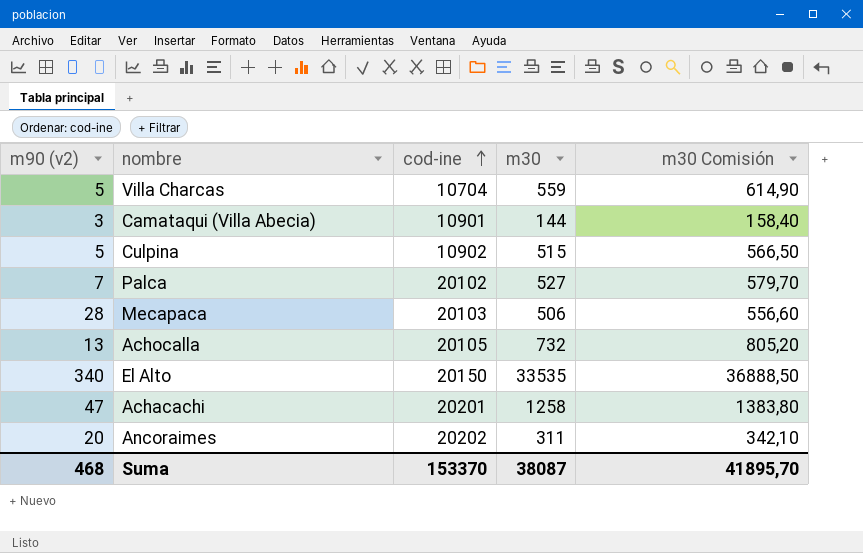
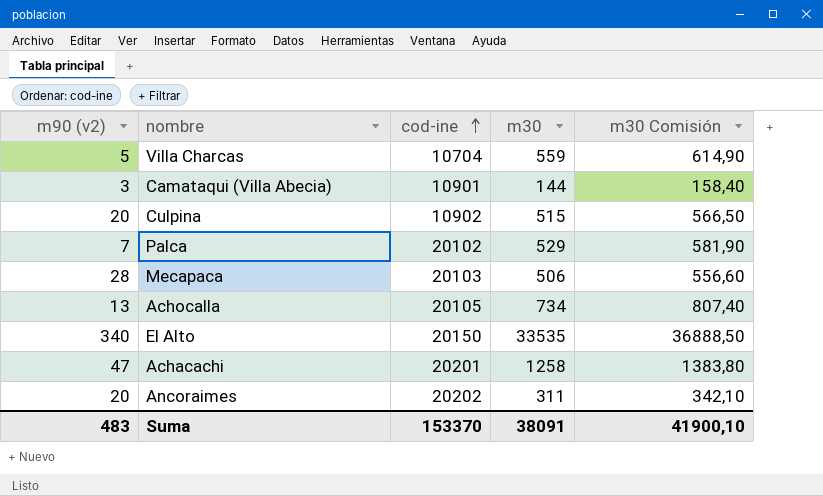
Culpina | m90 (v2): 5 -> 20
Palca | m30: 527 -> 529
Palca | m30 Comisión: 579,70 -> 581,90
Achocalla | m30: 732 -> 734
Achocalla | m30 Comisión: 805,20 -> 807,40
Suma | m90 (v2): 468 -> 483
Suma | m30: 38087 -> 38091
Suma | m30 Comisión: 41895,70 -> 41900,10

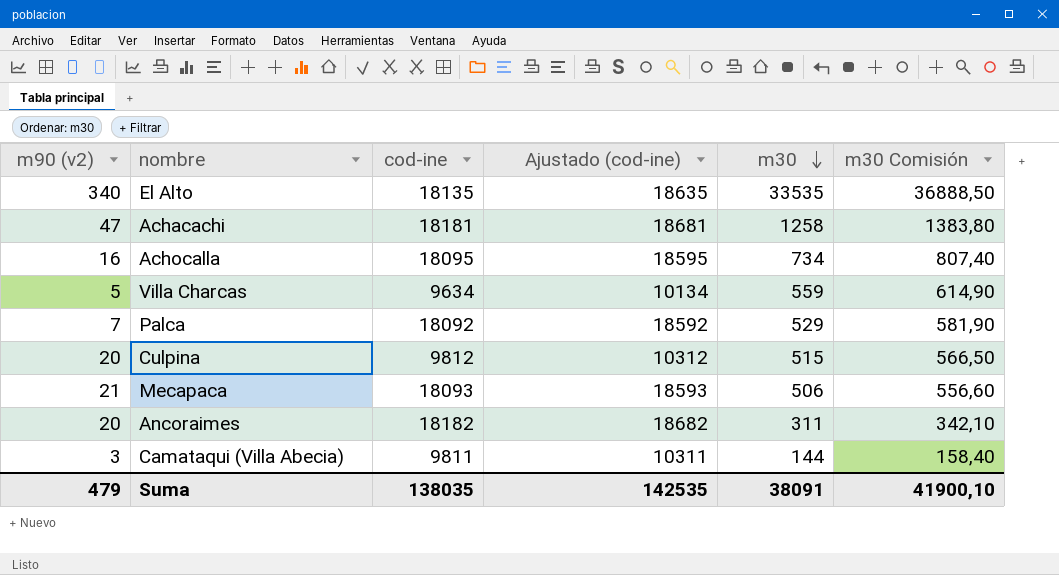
row order: cod-ine ascending -> m30 descending
column Ajustado (cod-ine) | formula: none -> [cod-ine] + 500
El Alto | cod-ine: 20150 -> 18135
Achacachi | cod-ine: 20201 -> 18181
Achocalla | m90 (v2): 13 -> 16
Achocalla | cod-ine: 20105 -> 18095
Villa Charcas | cod-ine: 10704 -> 9634
Palca | cod-ine: 20102 -> 18092
Culpina | cod-ine: 10902 -> 9812
Mecapaca | m90 (v2): 28 -> 21
Mecapaca | cod-ine: 20103 -> 18093
Ancoraimes | cod-ine: 20202 -> 18182
Camataqui (Villa Abecia) | cod-ine: 10901 -> 9811
Suma | m90 (v2): 483 -> 479
Suma | cod-ine: 153370 -> 138035

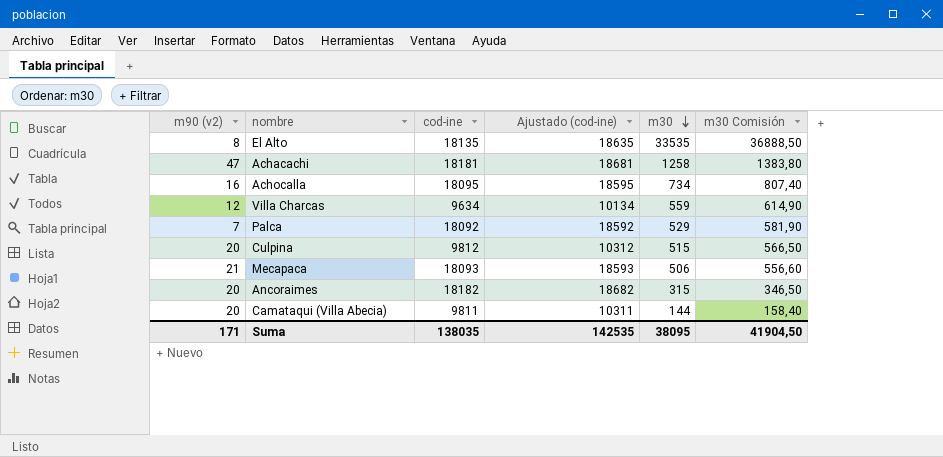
El Alto | m90 (v2): 340 -> 8
Villa Charcas | m90 (v2): 5 -> 12
Ancoraimes | m30: 311 -> 315
Ancoraimes | m30 Comisión: 342,10 -> 346,50
Camataqui (Villa Abecia) | m90 (v2): 3 -> 20
Suma | m90 (v2): 479 -> 171
Suma | m30: 38091 -> 38095
Suma | m30 Comisión: 41900,10 -> 41904,50

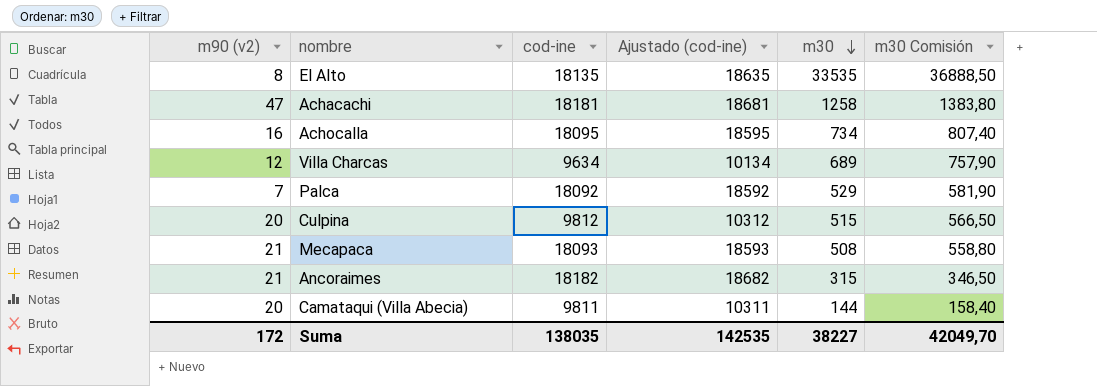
Villa Charcas | m30: 559 -> 689
Villa Charcas | m30 Comisión: 614,90 -> 757,90
Mecapaca | m30: 506 -> 508
Mecapaca | m30 Comisión: 556,60 -> 558,80
Ancoraimes | m90 (v2): 20 -> 21
Suma | m90 (v2): 171 -> 172
Suma | m30: 38095 -> 38227
Suma | m30 Comisión: 41904,50 -> 42049,70

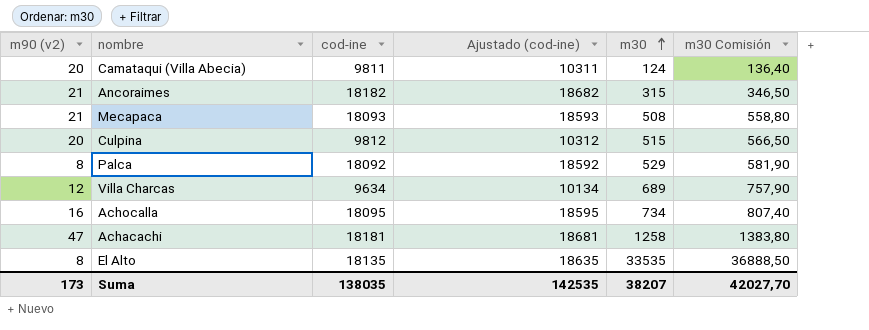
row order: m30 descending -> m30 ascending
Camataqui (Villa Abecia) | m30: 144 -> 124
Camataqui (Villa Abecia) | m30 Comisión: 158,40 -> 136,40
Palca | m90 (v2): 7 -> 8
Suma | m90 (v2): 172 -> 173
Suma | m30: 38227 -> 38207
Suma | m30 Comisión: 42049,70 -> 42027,70

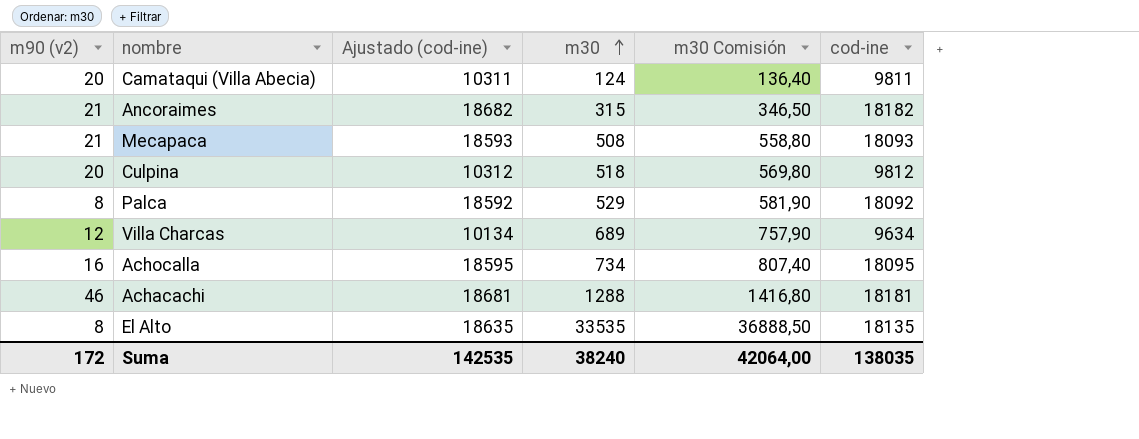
column cod-ine | position: 3 -> 6
Culpina | m30: 515 -> 518
Culpina | m30 Comisión: 566,50 -> 569,80
Achacachi | m90 (v2): 47 -> 46
Achacachi | m30: 1258 -> 1288
Achacachi | m30 Comisión: 1383,80 -> 1416,80
Suma | m90 (v2): 173 -> 172
Suma | m30: 38207 -> 38240
Suma | m30 Comisión: 42027,70 -> 42064,00

